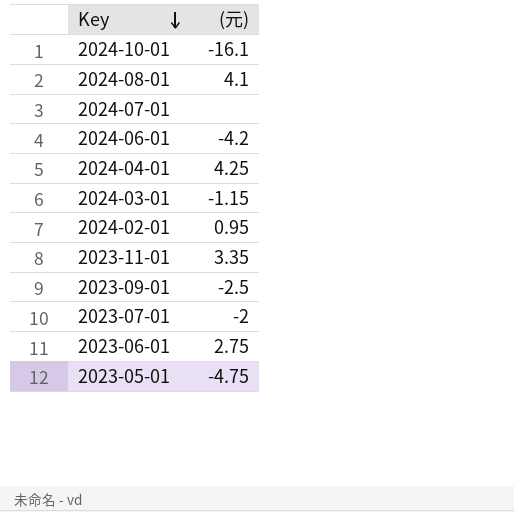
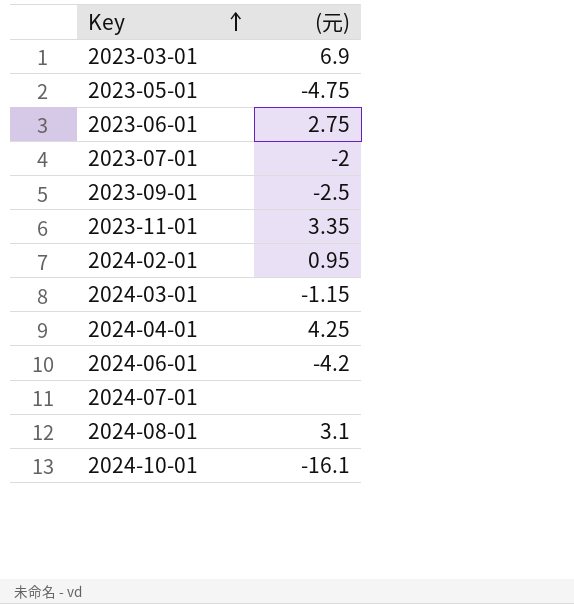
row order: Key descending -> Key ascending
row 2023-03-01: none -> 6.9
2024-08-01 | (元): 4.1 -> 3.1

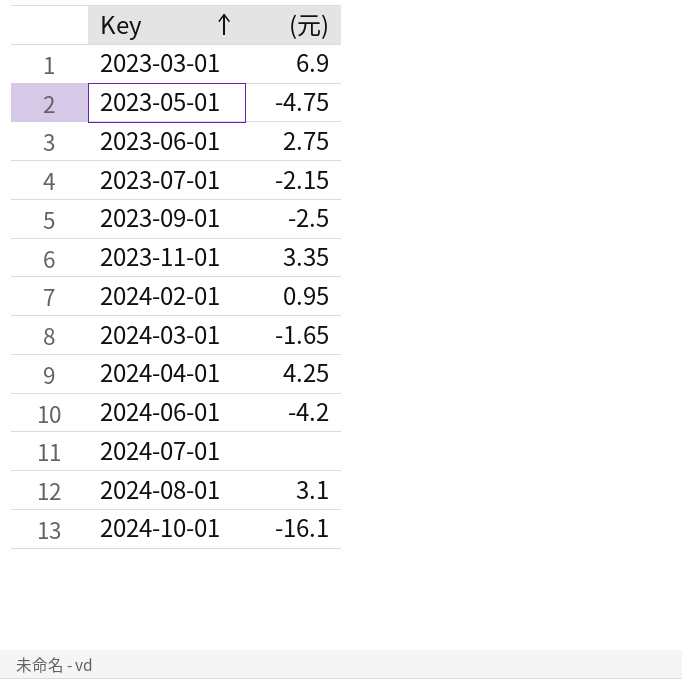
2023-07-01 | (元): -2 -> -2.15
2024-03-01 | (元): -1.15 -> -1.65

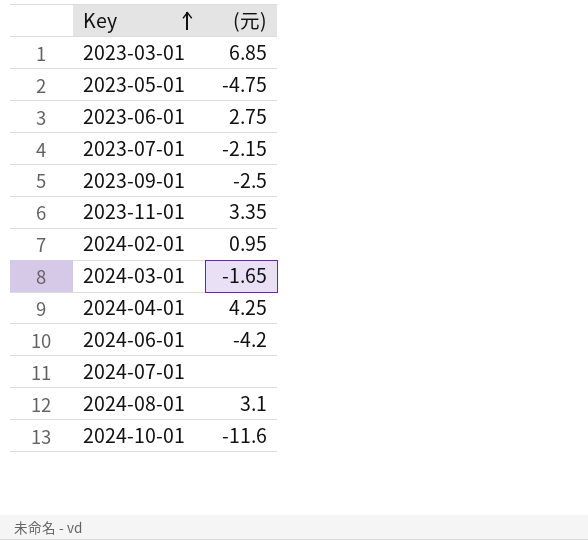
2023-03-01 | (元): 6.9 -> 6.85
2024-10-01 | (元): -16.1 -> -11.6

